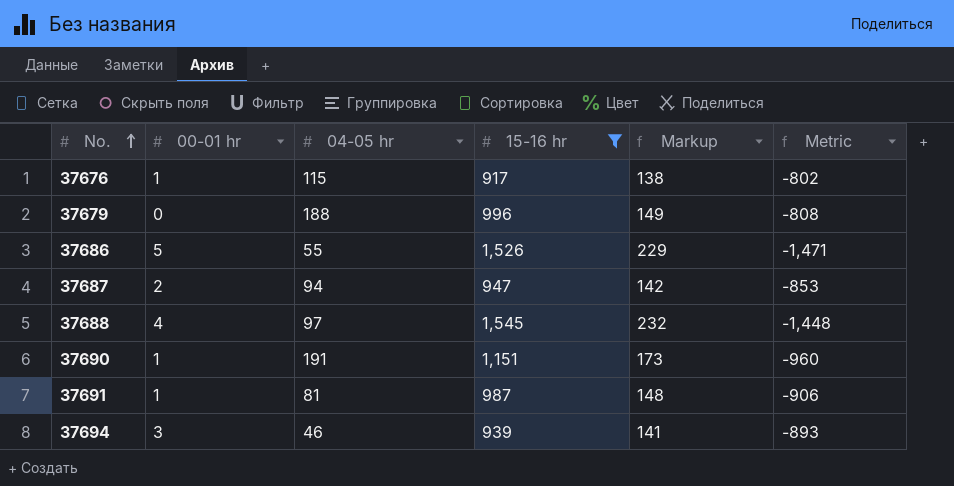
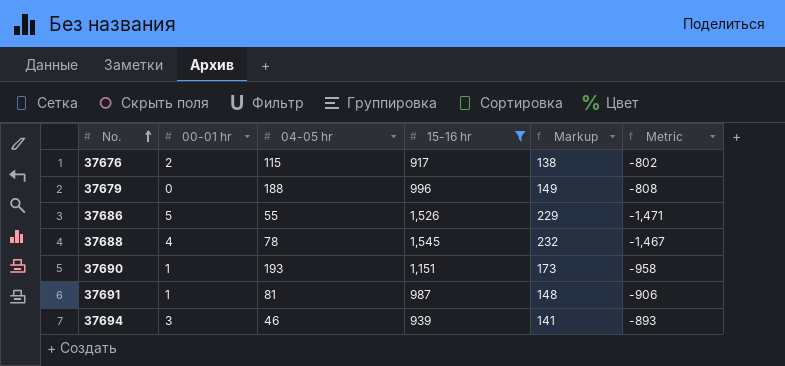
row 37687: 2 | 94 | 947 | 142 | -853 -> none
37676 | 00-01 hr: 1 -> 2
37688 | 04-05 hr: 97 -> 78
37688 | Metric: -1,448 -> -1,467
37690 | 04-05 hr: 191 -> 193
37690 | Metric: -960 -> -958

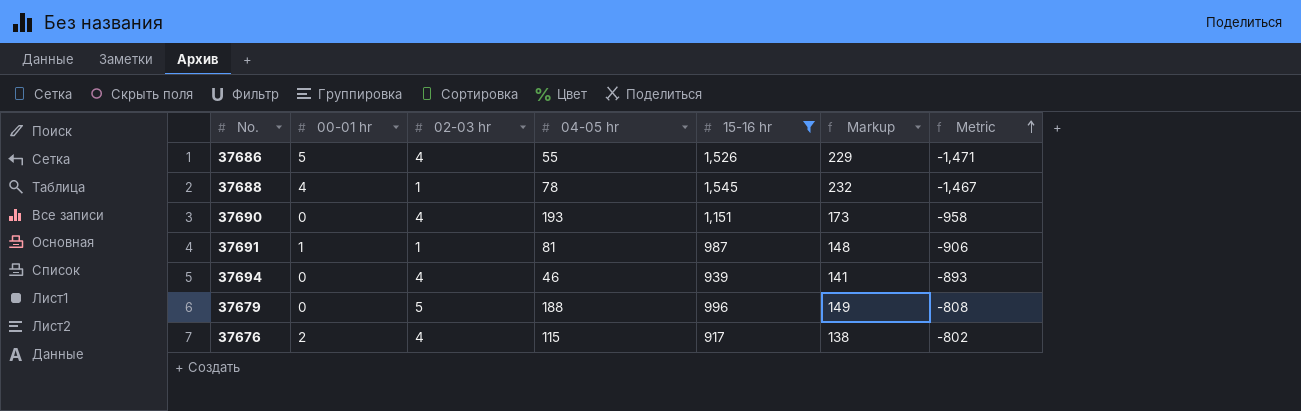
row order: No. ascending -> Metric ascending
column 02-03 hr | position: none -> 3
37690 | 00-01 hr: 1 -> 0
37694 | 00-01 hr: 3 -> 0

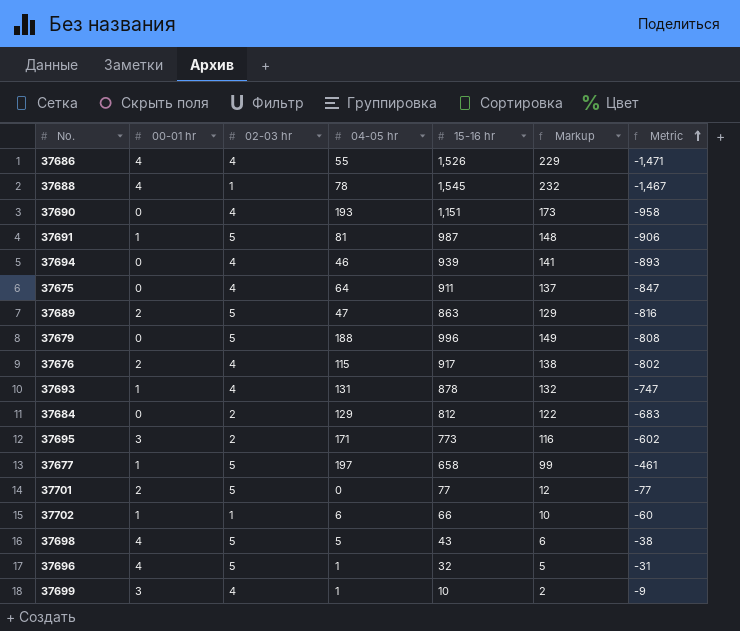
filter: 15-16 hr >= 917 -> none
37686 | 00-01 hr: 5 -> 4
37691 | 02-03 hr: 1 -> 5

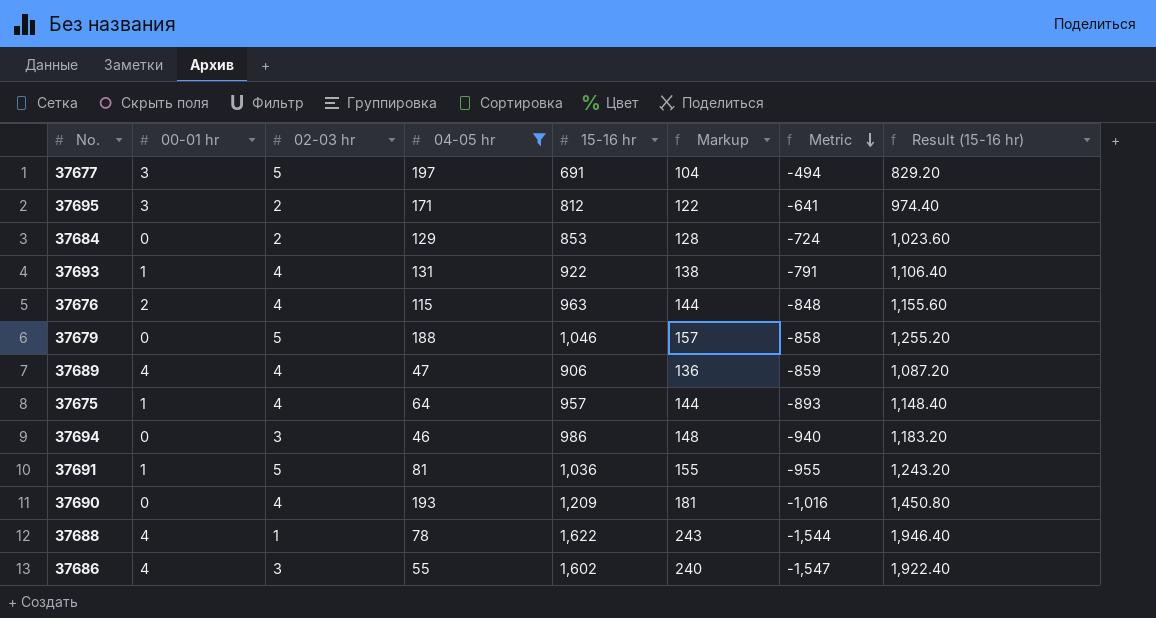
filter: none -> 04-05 hr >= 46
row order: Metric ascending -> Metric descending
column Result (15-16 hr) | formula: none -> [15-16 hr] * 1.2
37677 | 00-01 hr: 1 -> 3
37677 | 15-16 hr: 658 -> 691
37677 | Markup: 99 -> 104
37677 | Metric: -461 -> -494
37695 | 15-16 hr: 773 -> 812
37695 | Markup: 116 -> 122
37695 | Metric: -602 -> -641
37684 | 15-16 hr: 812 -> 853
37684 | Markup: 122 -> 128
37684 | Metric: -683 -> -724
37693 | 15-16 hr: 878 -> 922
37693 | Markup: 132 -> 138
37693 | Metric: -747 -> -791
37676 | 15-16 hr: 917 -> 963
37676 | Markup: 138 -> 144
37676 | Metric: -802 -> -848
37679 | 15-16 hr: 996 -> 1,046
37679 | Markup: 149 -> 157
37679 | Metric: -808 -> -858
37689 | 00-01 hr: 2 -> 4
37689 | 02-03 hr: 5 -> 4
37689 | 15-16 hr: 863 -> 906
37689 | Markup: 129 -> 136
37689 | Metric: -816 -> -859
37675 | 00-01 hr: 0 -> 1
37675 | 15-16 hr: 911 -> 957
37675 | Markup: 137 -> 144
37675 | Metric: -847 -> -893
37694 | 02-03 hr: 4 -> 3
37694 | 15-16 hr: 939 -> 986
37694 | Markup: 141 -> 148
37694 | Metric: -893 -> -940
37691 | 15-16 hr: 987 -> 1,036
37691 | Markup: 148 -> 155
37691 | Metric: -906 -> -955
37690 | 15-16 hr: 1,151 -> 1,209
37690 | Markup: 173 -> 181
37690 | Metric: -958 -> -1,016
37688 | 15-16 hr: 1,545 -> 1,622
37688 | Markup: 232 -> 243
37688 | Metric: -1,467 -> -1,544
37686 | 02-03 hr: 4 -> 3
37686 | 15-16 hr: 1,526 -> 1,602
37686 | Markup: 229 -> 240
37686 | Metric: -1,471 -> -1,547

